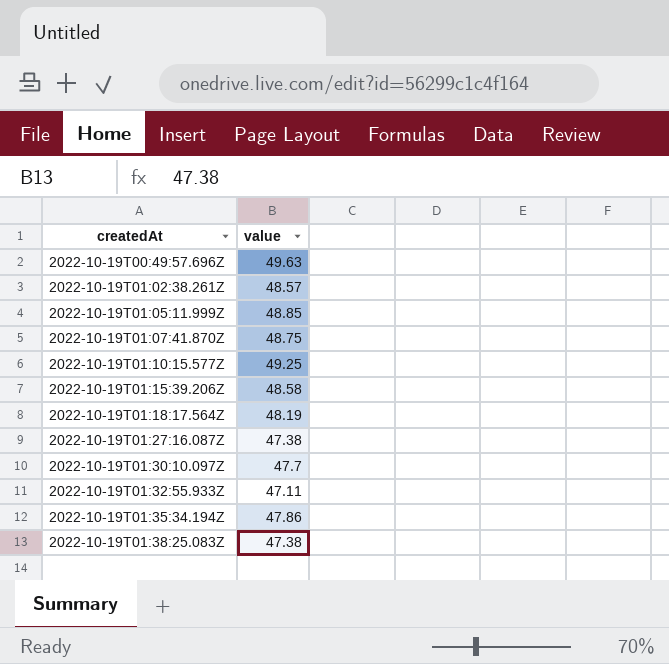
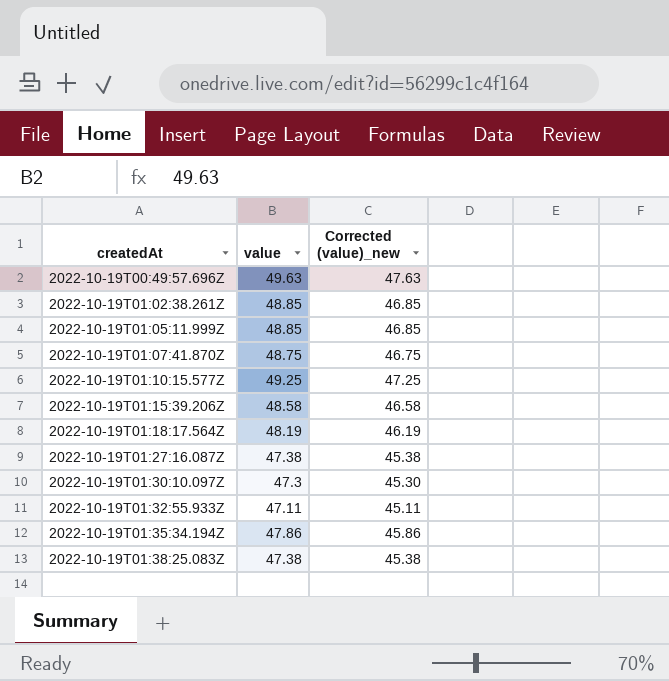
column Corrected (value)_new | formula: none -> [value] - 2
2022-10-19T01:02:38.261Z | value: 48.57 -> 48.85
2022-10-19T01:30:10.097Z | value: 47.7 -> 47.3

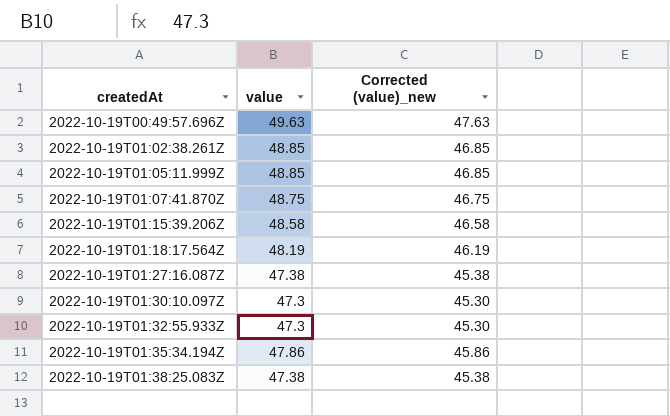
row 2022-10-19T01:10:15.577Z: 49.25 | 47.25 -> none
2022-10-19T01:32:55.933Z | value: 47.11 -> 47.3
2022-10-19T01:32:55.933Z | Corrected (value)_new: 45.11 -> 45.30

